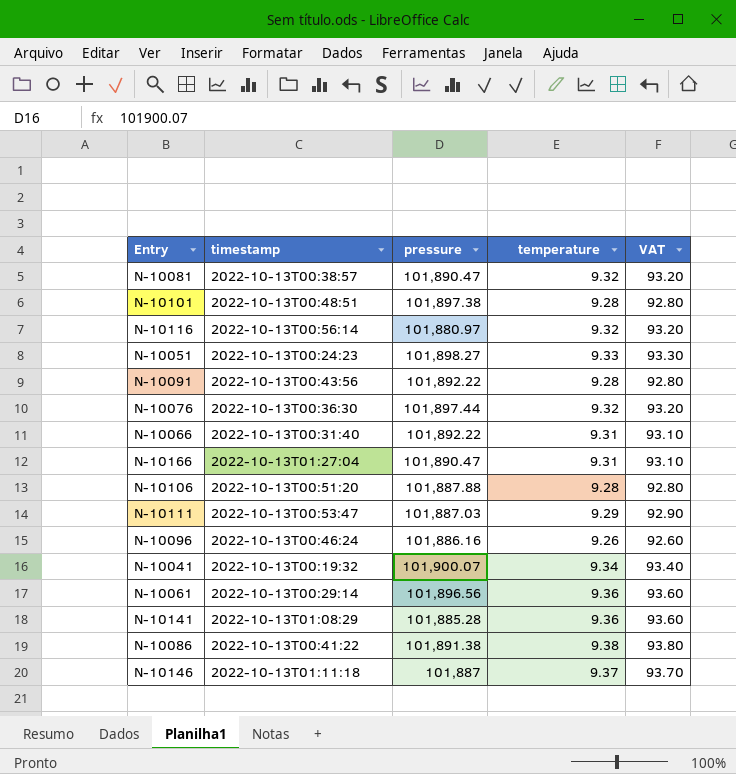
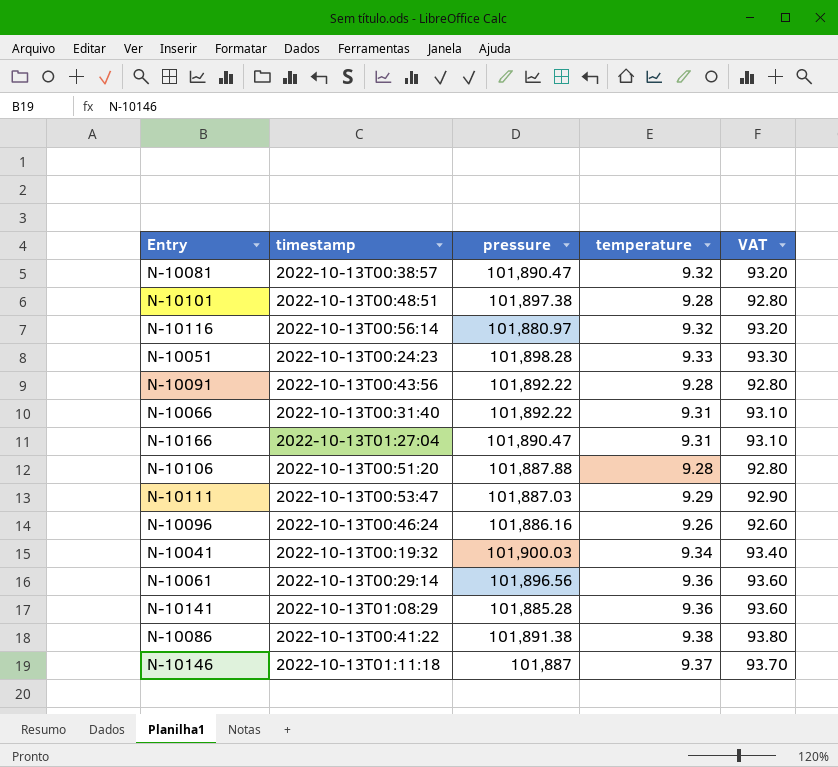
row N-10076: 2022-10-13T00:36:30 | 101,897.44 | 9.32 | 93.20 -> none
N-10051 | pressure: 101,898.27 -> 101,898.28
N-10041 | pressure: 101,900.07 -> 101,900.03

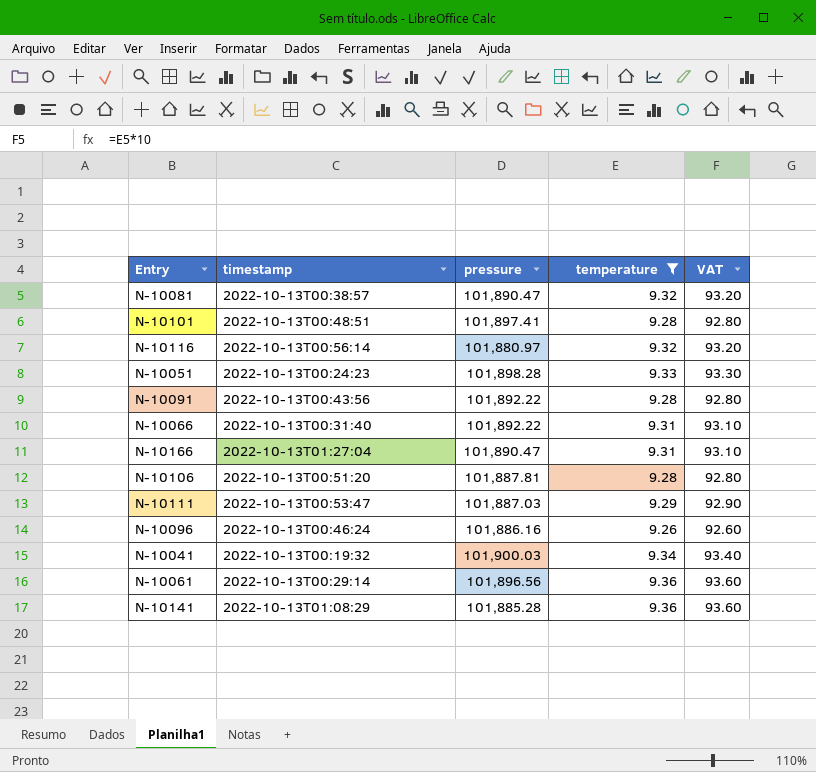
filter: none -> temperature <= 9.36
N-10101 | pressure: 101,897.38 -> 101,897.41
N-10106 | pressure: 101,887.88 -> 101,887.81

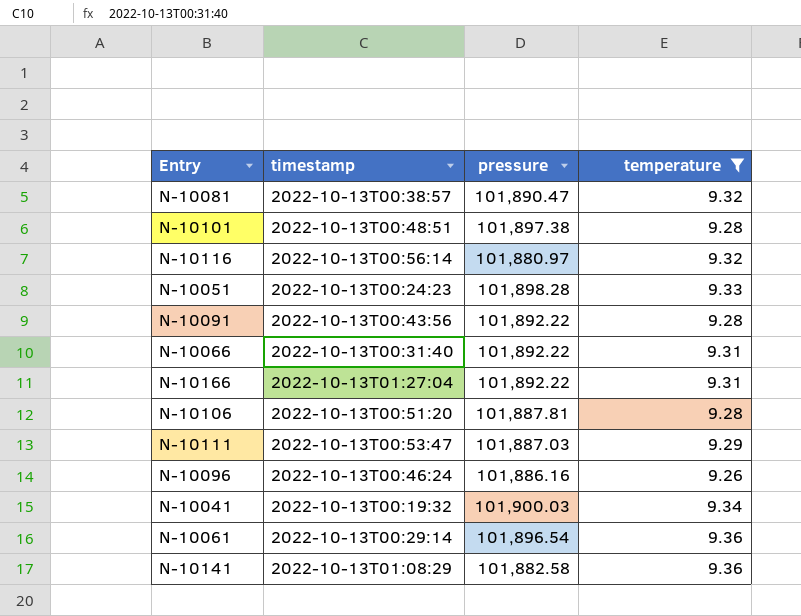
column VAT | formula: [temperature] * 10 -> none
N-10101 | pressure: 101,897.41 -> 101,897.38
N-10166 | pressure: 101,890.47 -> 101,892.22
N-10061 | pressure: 101,896.56 -> 101,896.54
N-10141 | pressure: 101,885.28 -> 101,882.58

